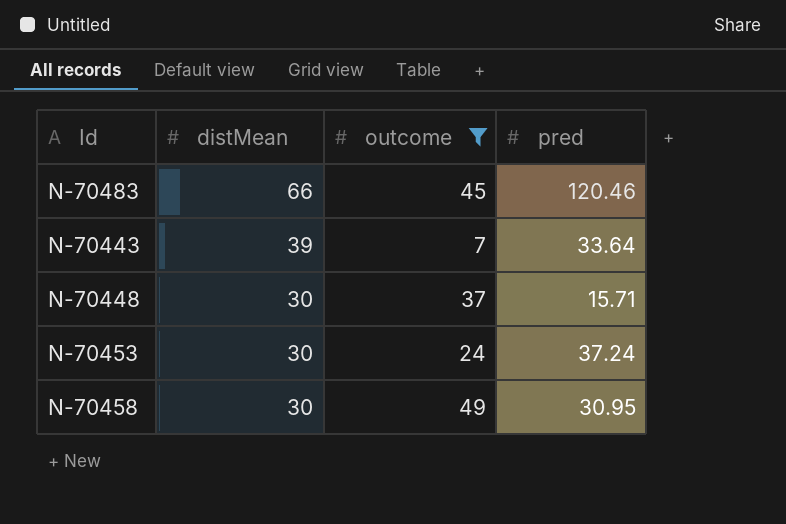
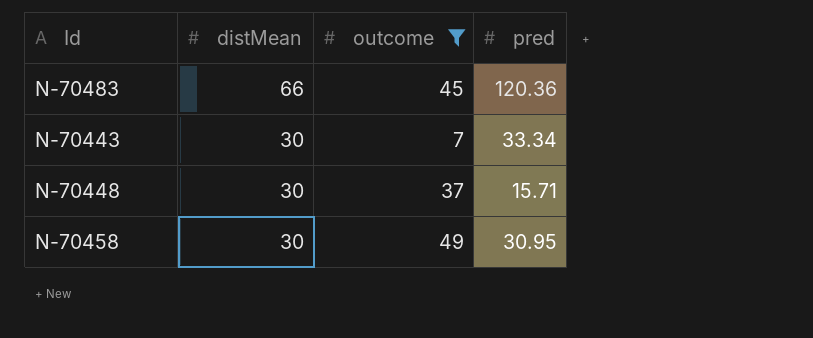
row N-70453: 30 | 24 | 37.24 -> none
N-70483 | pred: 120.46 -> 120.36
N-70443 | distMean: 39 -> 30
N-70443 | pred: 33.64 -> 33.34

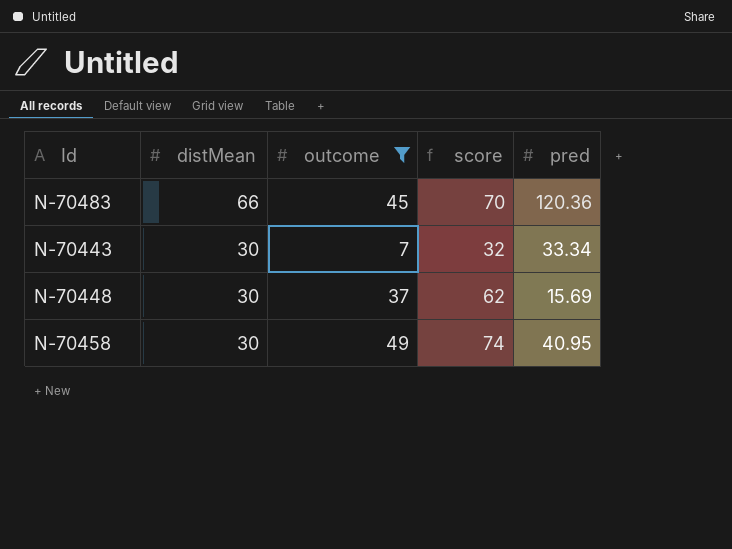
column score | formula: none -> [outcome] + 25
N-70448 | pred: 15.71 -> 15.69
N-70458 | pred: 30.95 -> 40.95

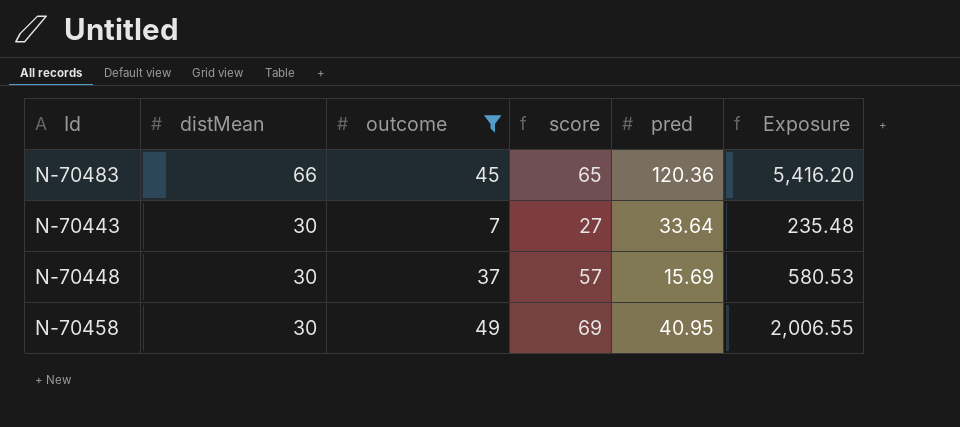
column score | formula: [outcome] + 25 -> [outcome] + 20
column Exposure | formula: none -> [outcome] * [pred]
N-70443 | pred: 33.34 -> 33.64

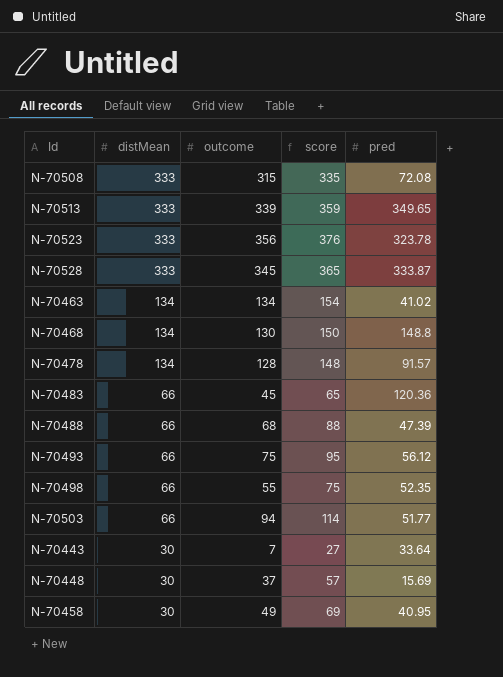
filter: outcome <= 49 -> none
column Exposure | formula: [outcome] * [pred] -> none

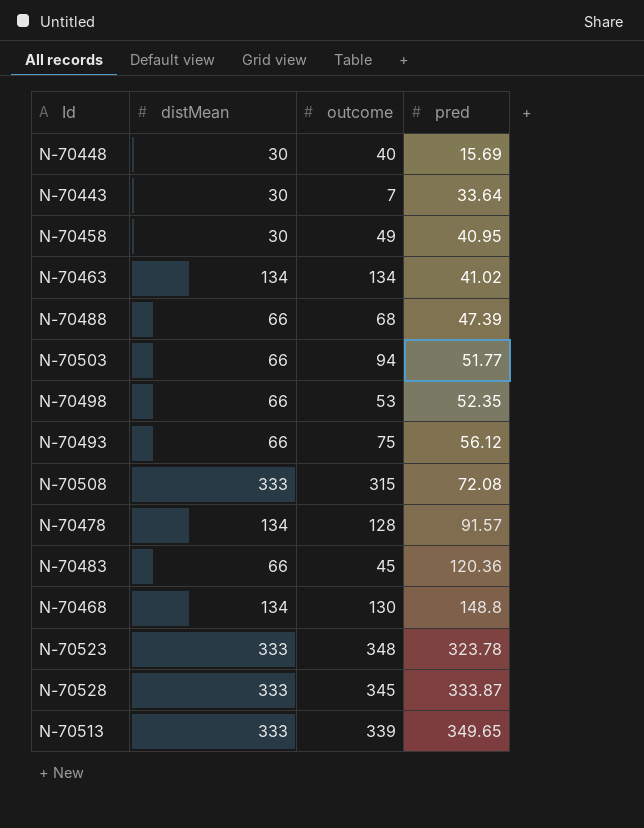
row order: distMean descending -> pred ascending
column score | formula: [outcome] + 20 -> none
N-70448 | outcome: 37 -> 40
N-70498 | outcome: 55 -> 53
N-70523 | outcome: 356 -> 348

